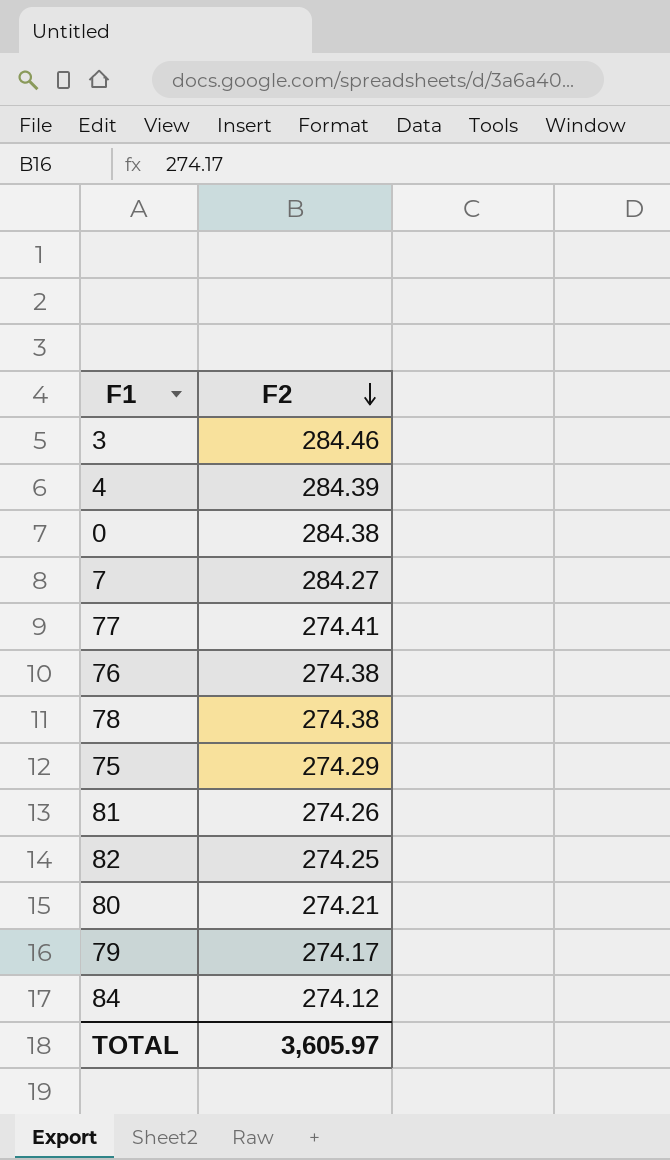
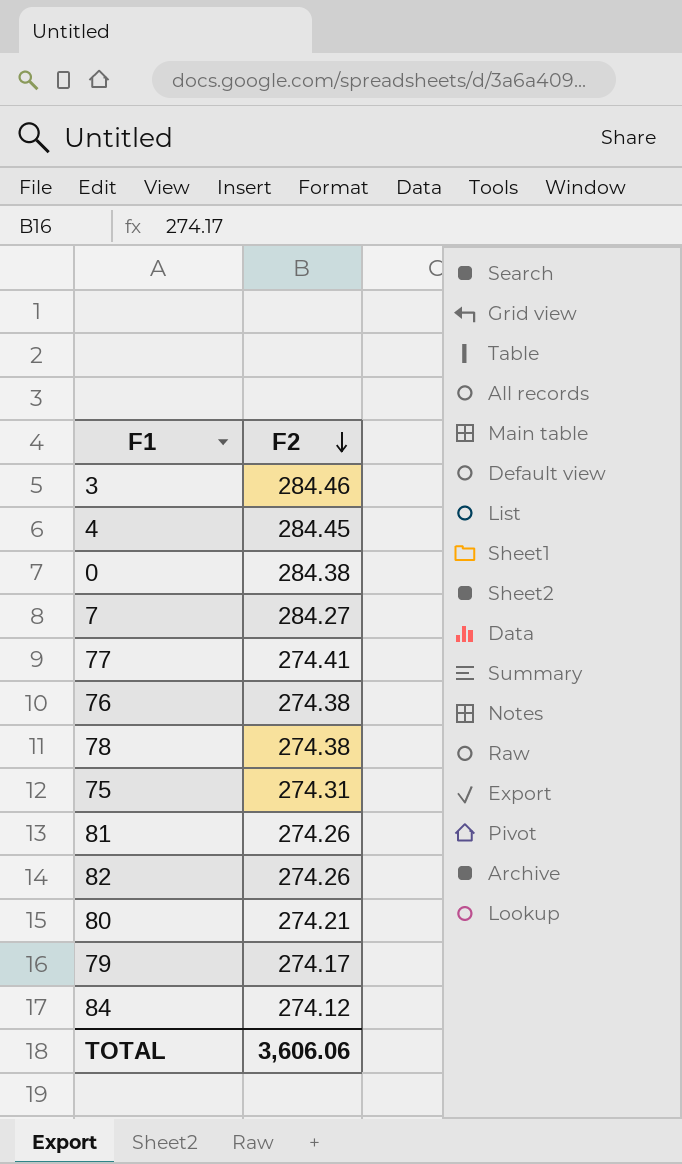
4 | F2: 284.39 -> 284.45
75 | F2: 274.29 -> 274.31
82 | F2: 274.25 -> 274.26
TOTAL | F2: 3,605.97 -> 3,606.06

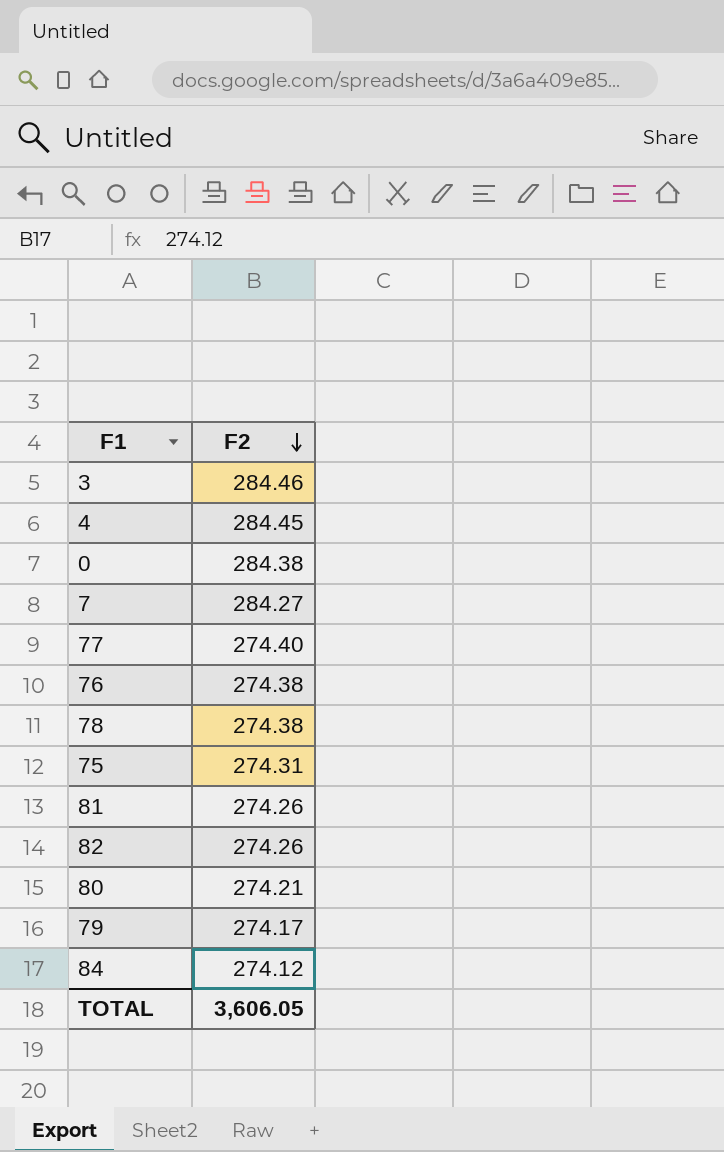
77 | F2: 274.41 -> 274.40
TOTAL | F2: 3,606.06 -> 3,606.05

